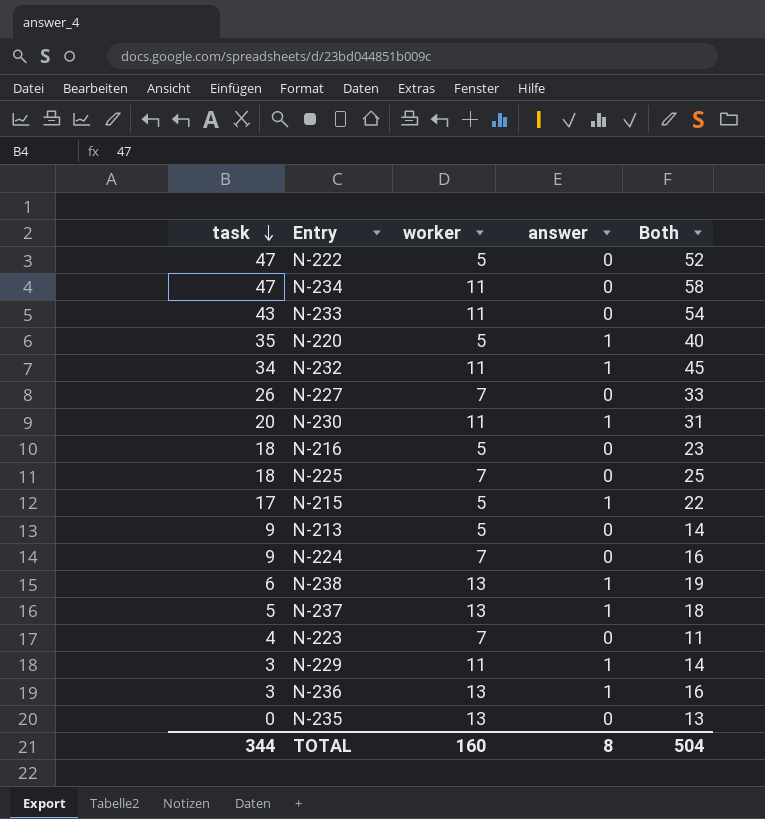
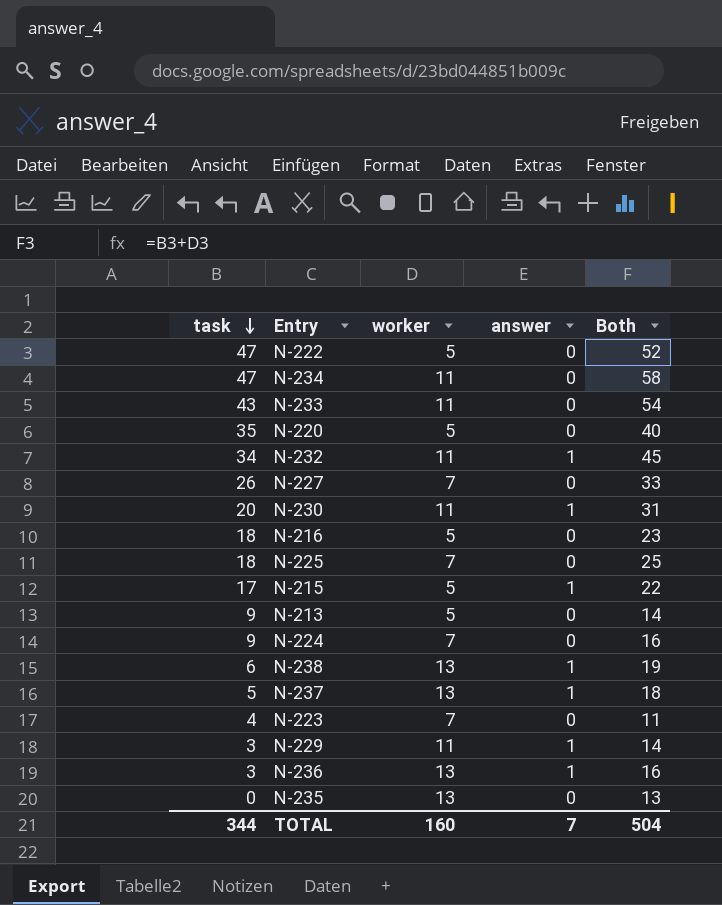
N-220 | answer: 1 -> 0
TOTAL | answer: 8 -> 7

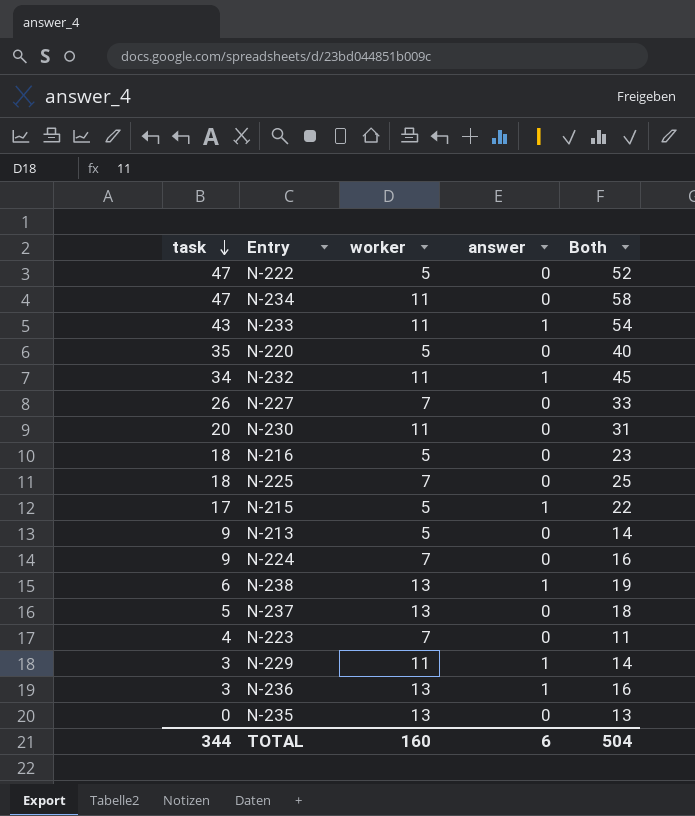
N-233 | answer: 0 -> 1
N-230 | answer: 1 -> 0
N-237 | answer: 1 -> 0
TOTAL | answer: 7 -> 6

